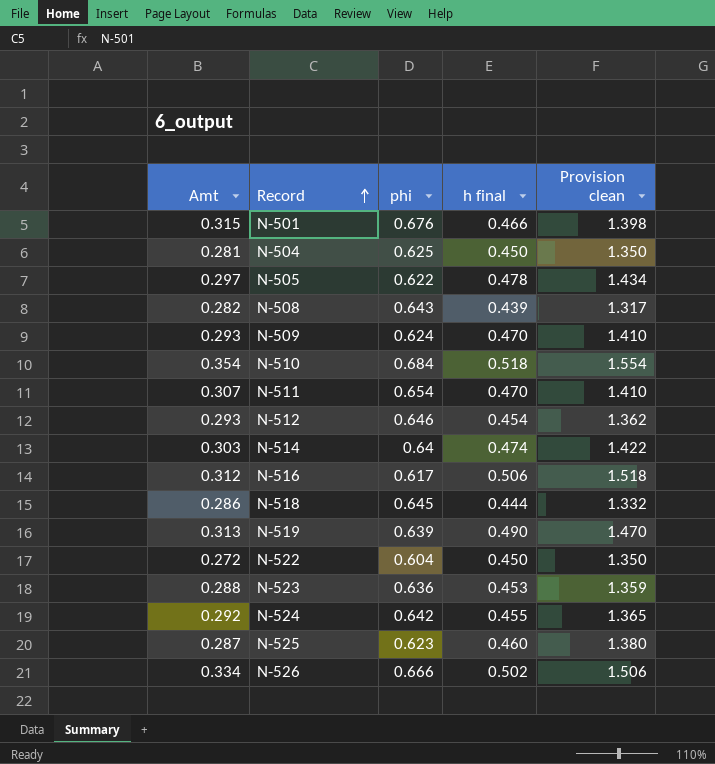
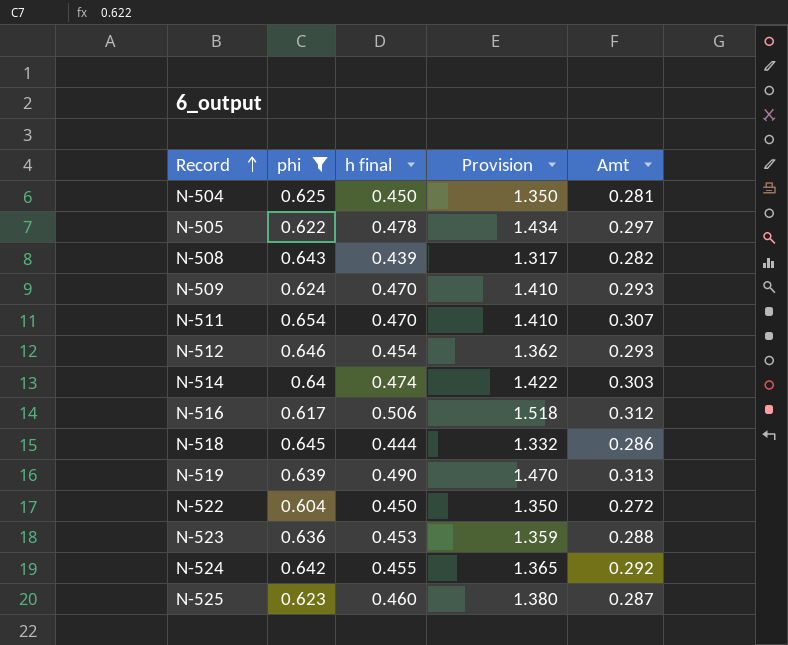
filter: none -> phi <= 0.654
column name: Provision clean -> Provision
column Amt | position: 1 -> 5

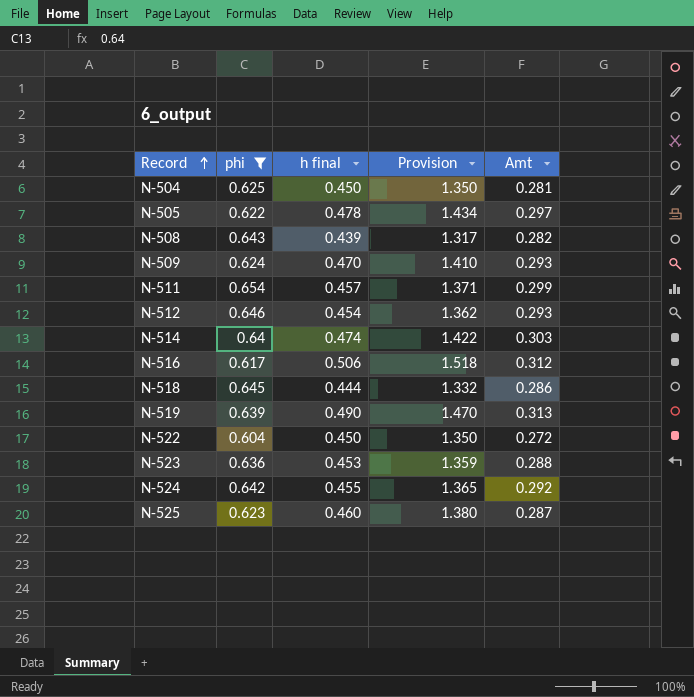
N-511 | h final: 0.470 -> 0.457
N-511 | Provision: 1.410 -> 1.371
N-511 | Amt: 0.307 -> 0.299

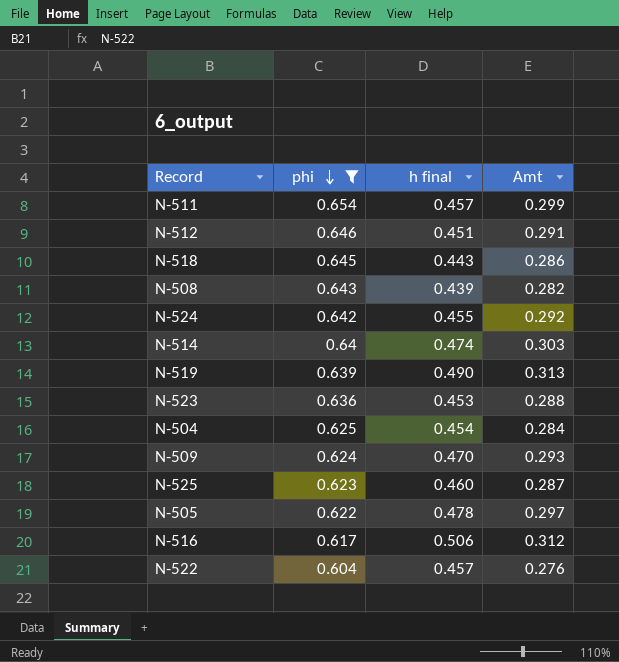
row order: Record ascending -> phi descending
column Provision | formula: [h final] * 3 -> none
N-512 | h final: 0.454 -> 0.451
N-512 | Amt: 0.293 -> 0.291
N-518 | h final: 0.444 -> 0.443
N-504 | h final: 0.450 -> 0.454
N-504 | Amt: 0.281 -> 0.284
N-522 | h final: 0.450 -> 0.457
N-522 | Amt: 0.272 -> 0.276

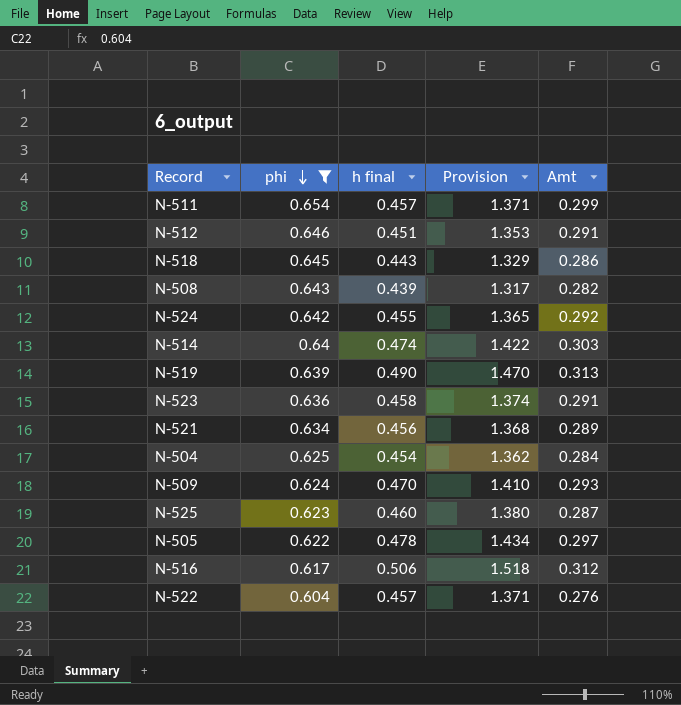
column Provision | formula: none -> [h final] * 3
N-523 | h final: 0.453 -> 0.458
N-523 | Amt: 0.288 -> 0.291
row N-521: none -> 0.634 | 0.456 | 1.368 | 0.289

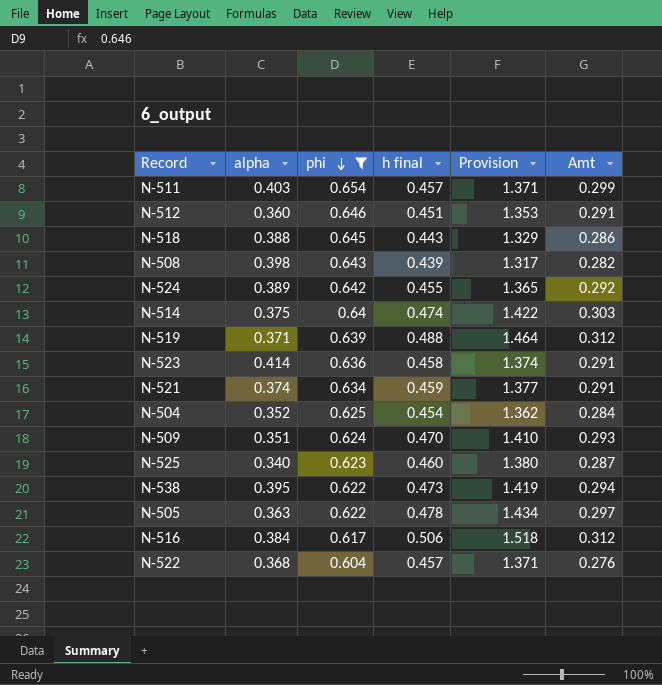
column alpha | position: none -> 2
N-519 | h final: 0.490 -> 0.488
N-519 | Provision: 1.470 -> 1.464
N-519 | Amt: 0.313 -> 0.312
N-521 | h final: 0.456 -> 0.459
N-521 | Provision: 1.368 -> 1.377
N-521 | Amt: 0.289 -> 0.291
row N-538: none -> 0.395 | 0.622 | 0.473 | 1.419 | 0.294

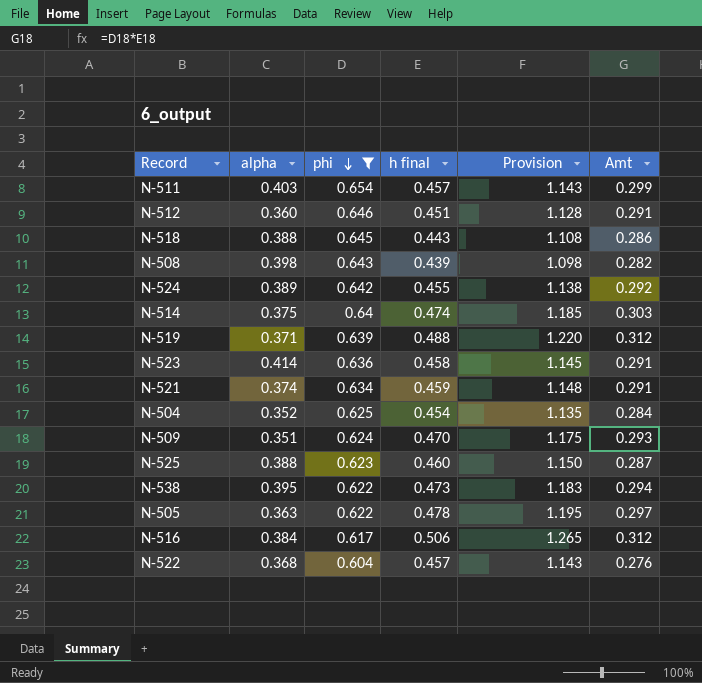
column Provision | formula: [h final] * 3 -> [h final] * 2.5
N-525 | alpha: 0.340 -> 0.388

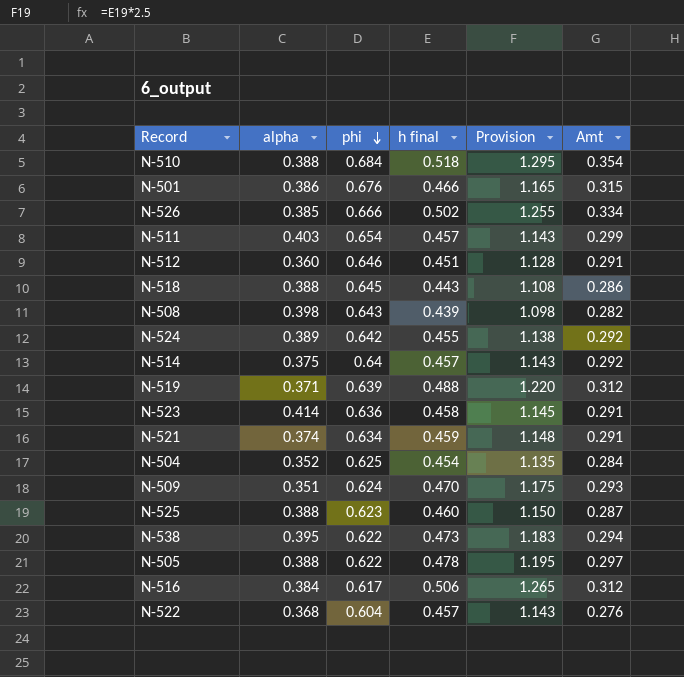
filter: phi <= 0.654 -> none
N-514 | h final: 0.474 -> 0.457
N-514 | Provision: 1.185 -> 1.143
N-514 | Amt: 0.303 -> 0.292
N-505 | alpha: 0.363 -> 0.388

